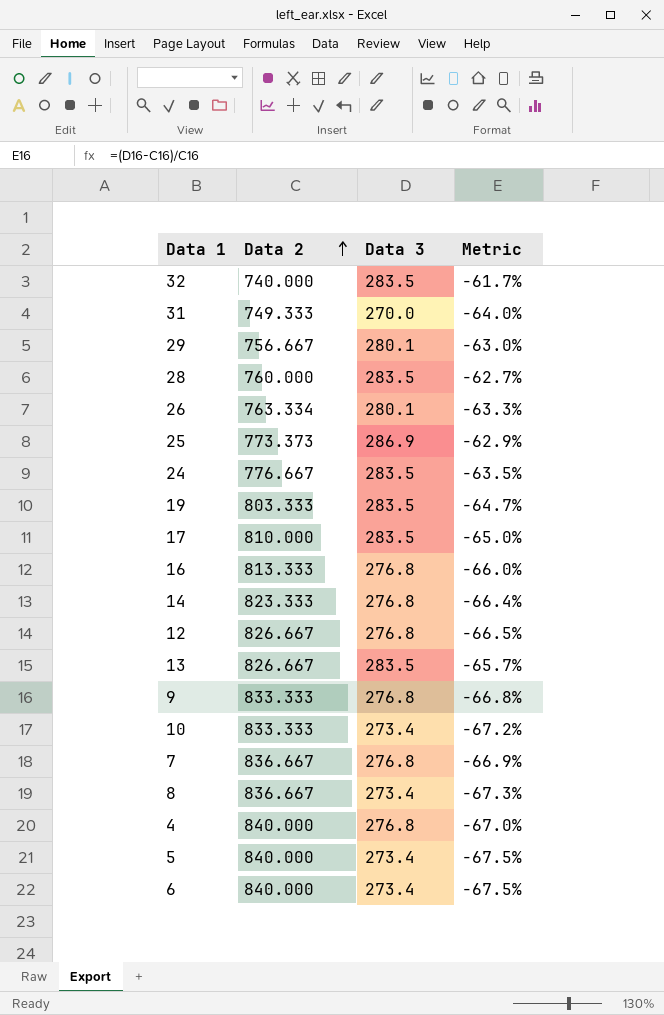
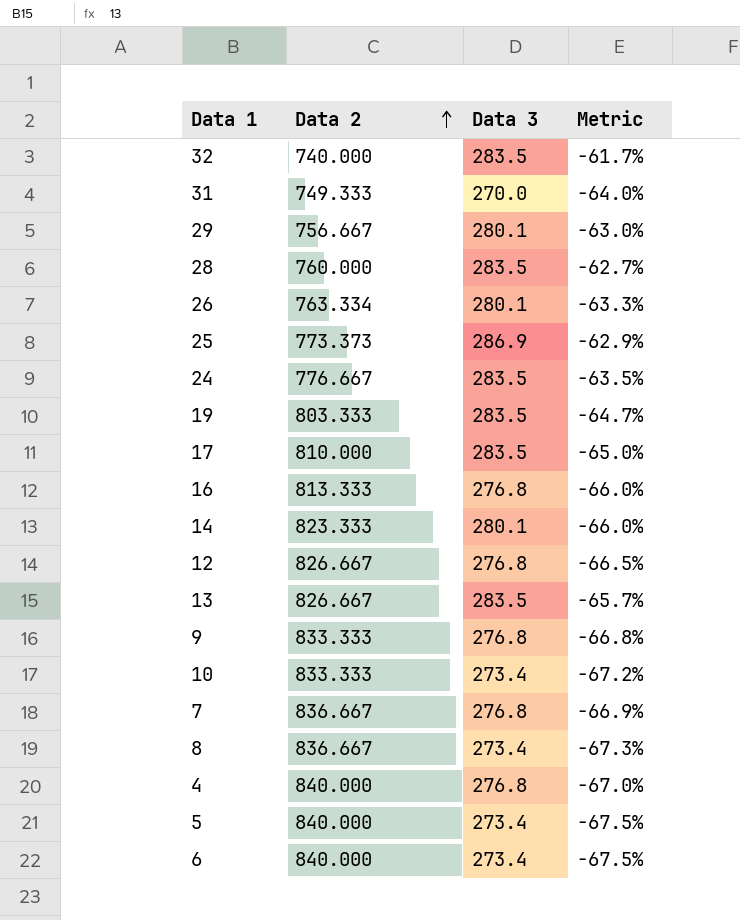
14 | Data 3: 276.8 -> 280.1
14 | Metric: -66.4% -> -66.0%

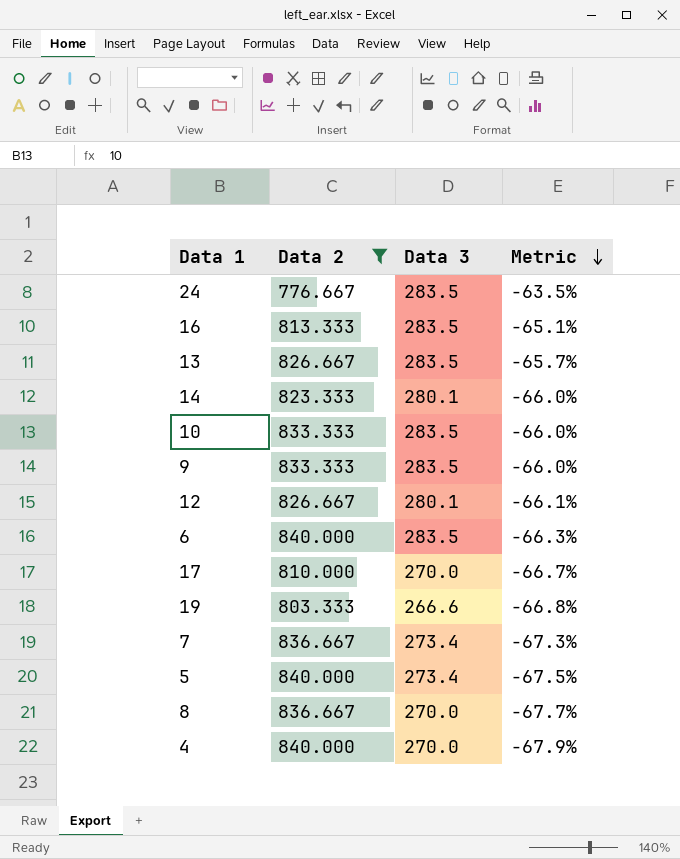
filter: none -> Data 2 >= 776.667
row order: Data 2 ascending -> Metric descending
16 | Data 3: 276.8 -> 283.5
16 | Metric: -66.0% -> -65.1%
10 | Data 3: 273.4 -> 283.5
10 | Metric: -67.2% -> -66.0%
9 | Data 3: 276.8 -> 283.5
9 | Metric: -66.8% -> -66.0%
12 | Data 3: 276.8 -> 280.1
12 | Metric: -66.5% -> -66.1%
6 | Data 3: 273.4 -> 283.5
6 | Metric: -67.5% -> -66.3%
17 | Data 3: 283.5 -> 270.0
17 | Metric: -65.0% -> -66.7%
19 | Data 3: 283.5 -> 266.6
19 | Metric: -64.7% -> -66.8%
7 | Data 3: 276.8 -> 273.4
7 | Metric: -66.9% -> -67.3%
8 | Data 3: 273.4 -> 270.0
8 | Metric: -67.3% -> -67.7%
4 | Data 3: 276.8 -> 270.0
4 | Metric: -67.0% -> -67.9%

